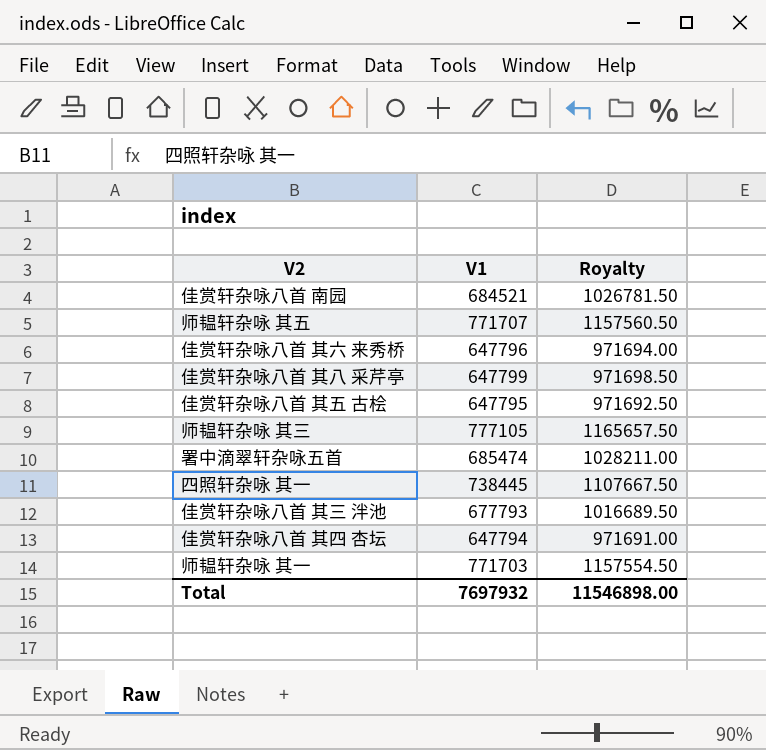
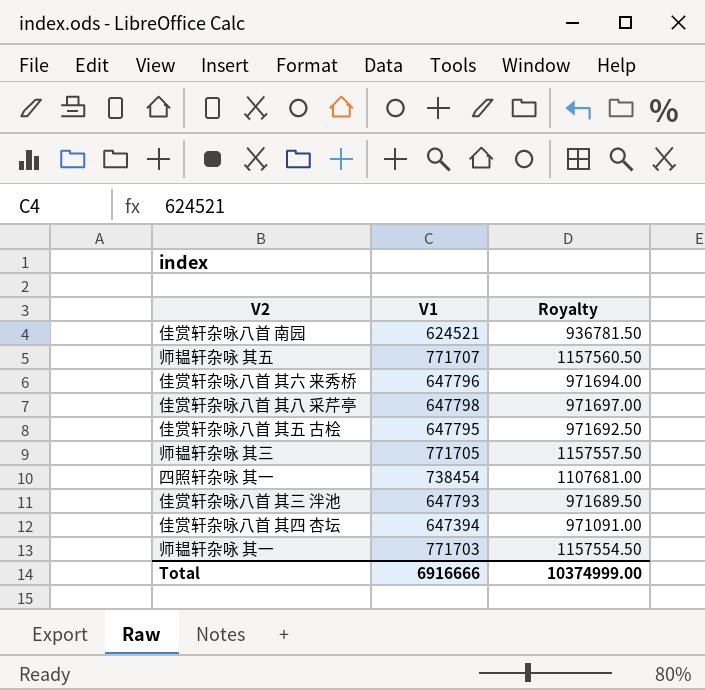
row 署中滴翠轩杂咏五首: 685474 | 1028211.00 -> none
佳赏轩杂咏八首 南园 | V1: 684521 -> 624521
佳赏轩杂咏八首 南园 | Royalty: 1026781.50 -> 936781.50
佳赏轩杂咏八首 其八 采芹亭 | V1: 647799 -> 647798
佳赏轩杂咏八首 其八 采芹亭 | Royalty: 971698.50 -> 971697.00
师韫轩杂咏 其三 | V1: 777105 -> 771705
师韫轩杂咏 其三 | Royalty: 1165657.50 -> 1157557.50
四照轩杂咏 其一 | V1: 738445 -> 738454
四照轩杂咏 其一 | Royalty: 1107667.50 -> 1107681.00
佳赏轩杂咏八首 其三 泮池 | V1: 677793 -> 647793
佳赏轩杂咏八首 其三 泮池 | Royalty: 1016689.50 -> 971689.50
佳赏轩杂咏八首 其四 杏坛 | V1: 647794 -> 647394
佳赏轩杂咏八首 其四 杏坛 | Royalty: 971691.00 -> 971091.00
Total | V1: 7697932 -> 6916666
Total | Royalty: 11546898.00 -> 10374999.00

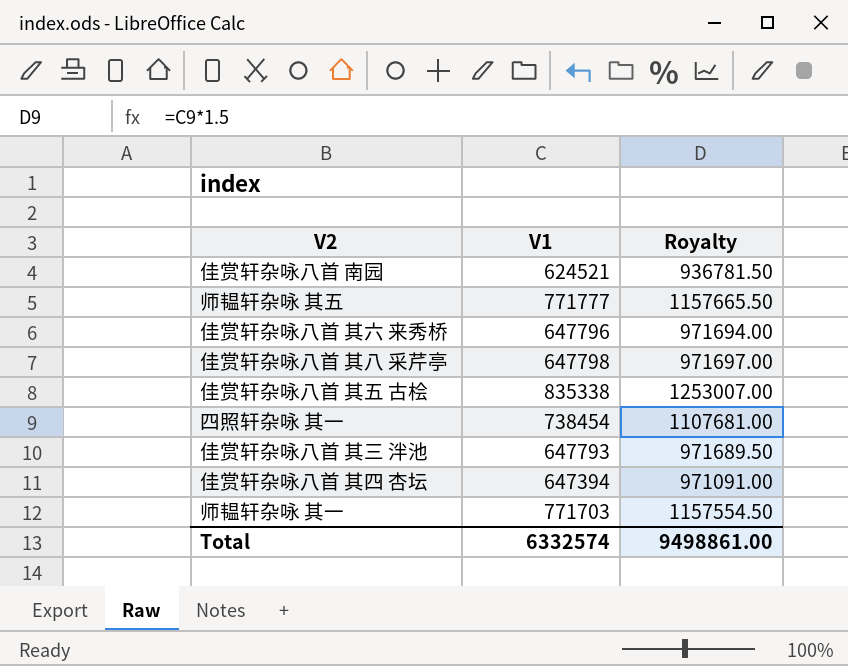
row 师韫轩杂咏 其三: 771705 | 1157557.50 -> none
师韫轩杂咏 其五 | V1: 771707 -> 771777
师韫轩杂咏 其五 | Royalty: 1157560.50 -> 1157665.50
佳赏轩杂咏八首 其五 古桧 | V1: 647795 -> 835338
佳赏轩杂咏八首 其五 古桧 | Royalty: 971692.50 -> 1253007.00
Total | V1: 6916666 -> 6332574
Total | Royalty: 10374999.00 -> 9498861.00

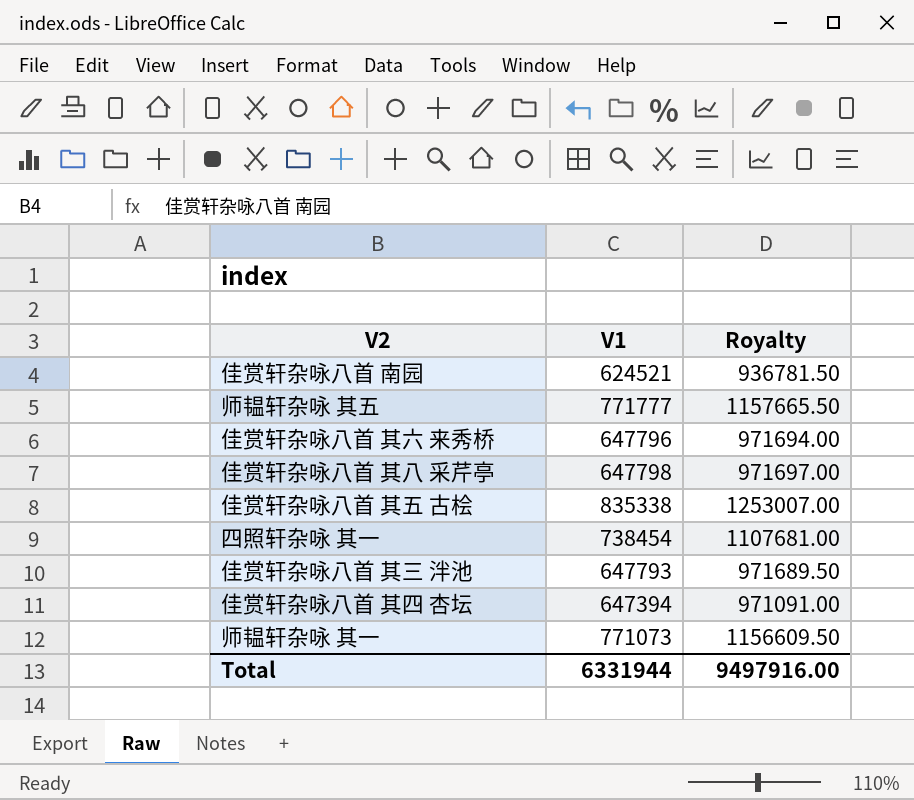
师韫轩杂咏 其一 | V1: 771703 -> 771073
师韫轩杂咏 其一 | Royalty: 1157554.50 -> 1156609.50
Total | V1: 6332574 -> 6331944
Total | Royalty: 9498861.00 -> 9497916.00

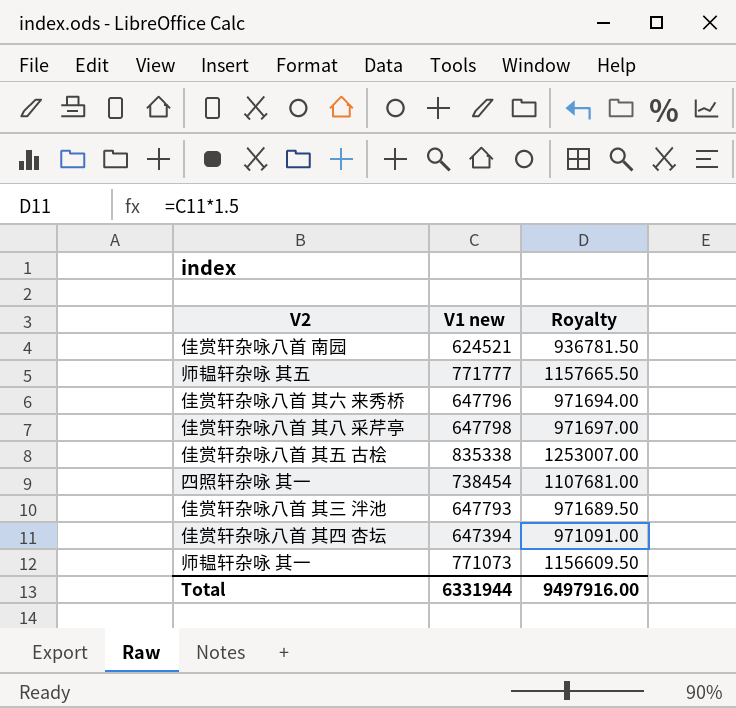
column name: V1 -> V1 new

